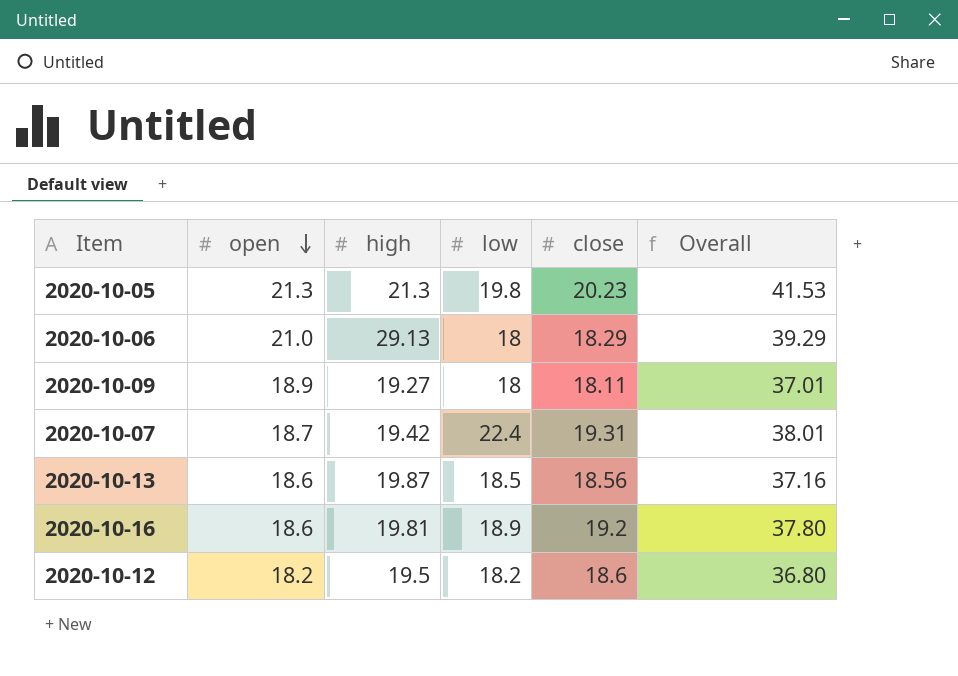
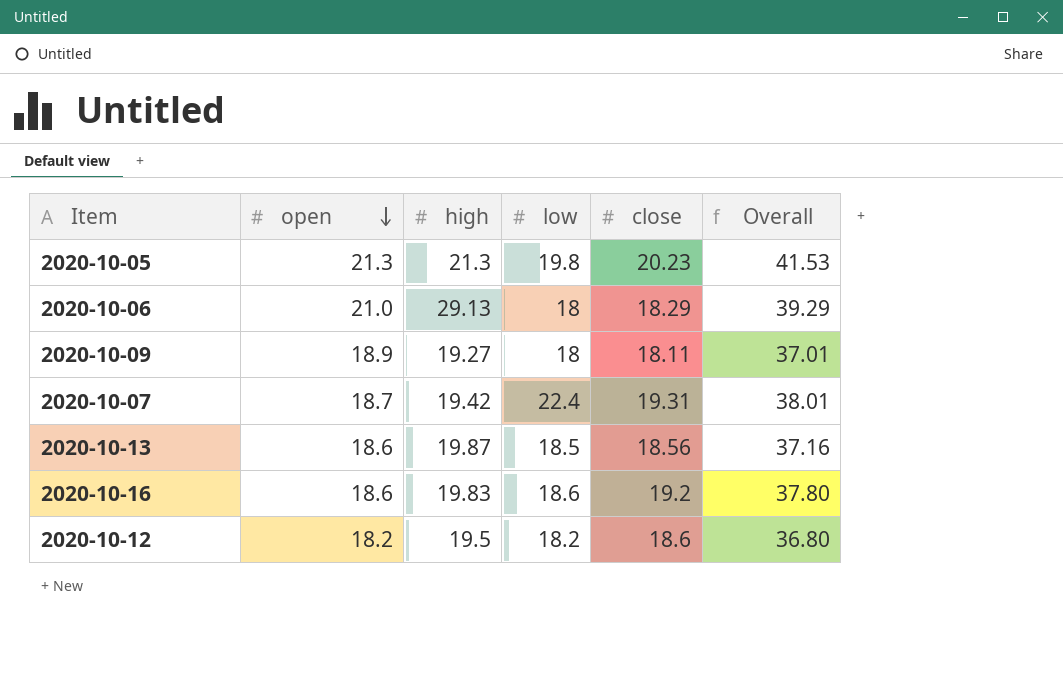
2020-10-16 | high: 19.81 -> 19.83
2020-10-16 | low: 18.9 -> 18.6

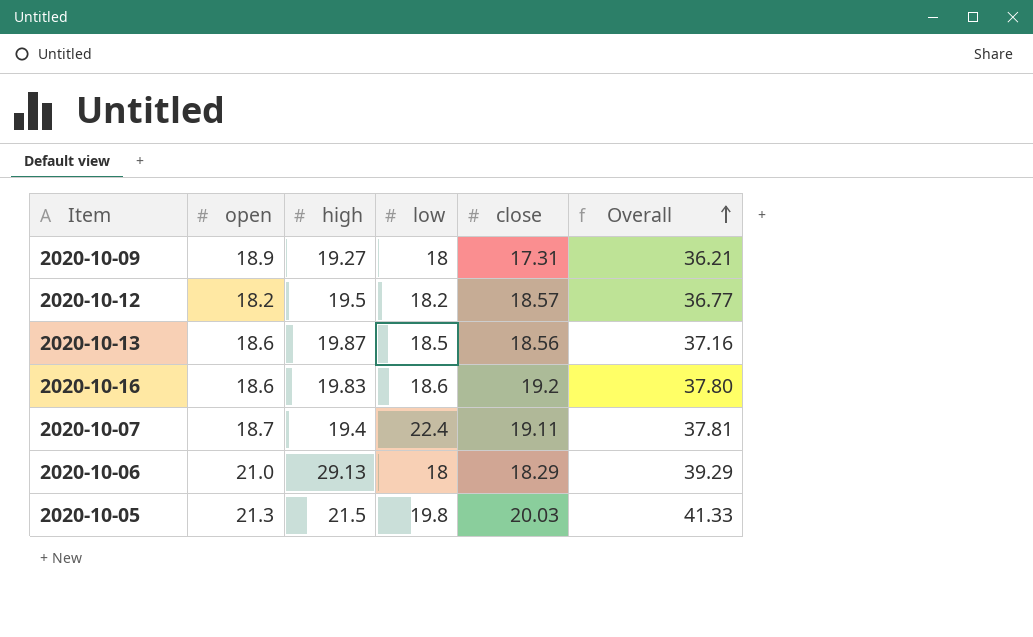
row order: open descending -> Overall ascending
2020-10-09 | close: 18.11 -> 17.31
2020-10-09 | Overall: 37.01 -> 36.21
2020-10-12 | close: 18.6 -> 18.57
2020-10-12 | Overall: 36.80 -> 36.77
2020-10-07 | high: 19.42 -> 19.4
2020-10-07 | close: 19.31 -> 19.11
2020-10-07 | Overall: 38.01 -> 37.81
2020-10-05 | high: 21.3 -> 21.5
2020-10-05 | close: 20.23 -> 20.03
2020-10-05 | Overall: 41.53 -> 41.33

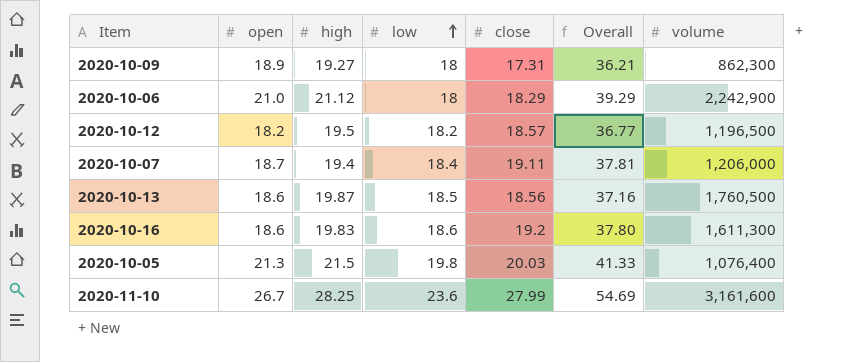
row order: Overall ascending -> low ascending
column volume | position: none -> 7
2020-10-06 | high: 29.13 -> 21.12
2020-10-07 | low: 22.4 -> 18.4
row 2020-11-10: none -> 26.7 | 28.25 | 23.6 | 27.99 | 54.69 | 3,161,600

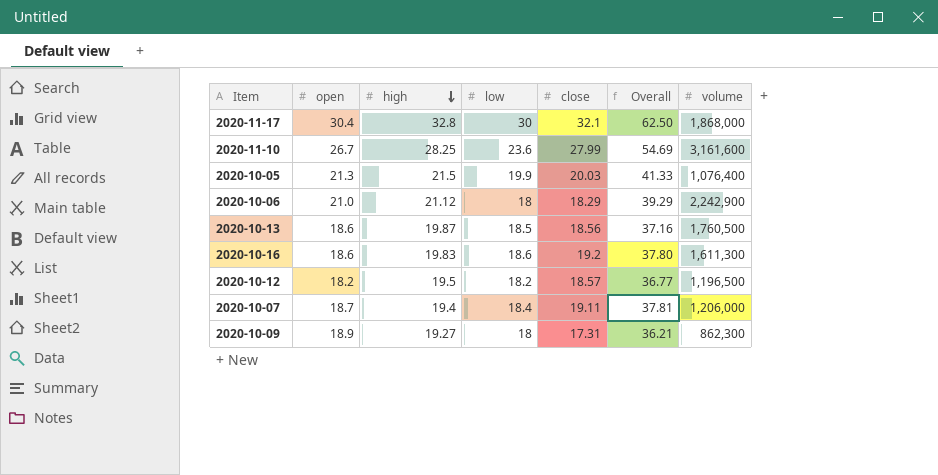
row order: low ascending -> high descending
row 2020-11-17: none -> 30.4 | 32.8 | 30 | 32.1 | 62.50 | 1,868,000
2020-10-05 | low: 19.8 -> 19.9

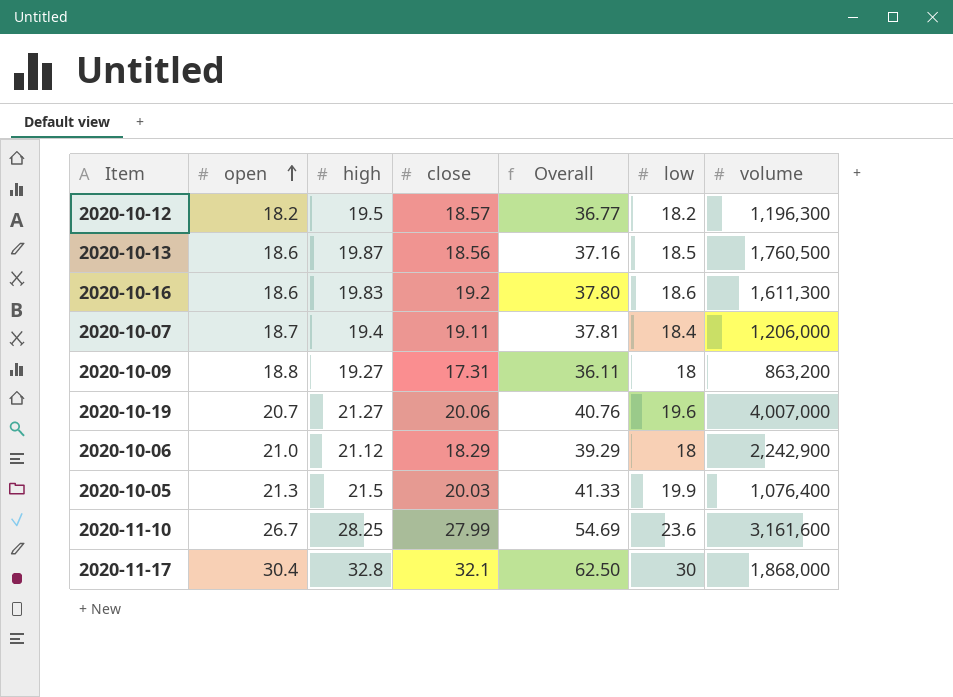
row order: high descending -> open ascending
column low | position: 4 -> 6
2020-10-12 | volume: 1,196,500 -> 1,196,300
2020-10-09 | open: 18.9 -> 18.8
2020-10-09 | Overall: 36.21 -> 36.11
2020-10-09 | volume: 862,300 -> 863,200
row 2020-10-19: none -> 20.7 | 21.27 | 20.06 | 40.76 | 19.6 | 4,007,000

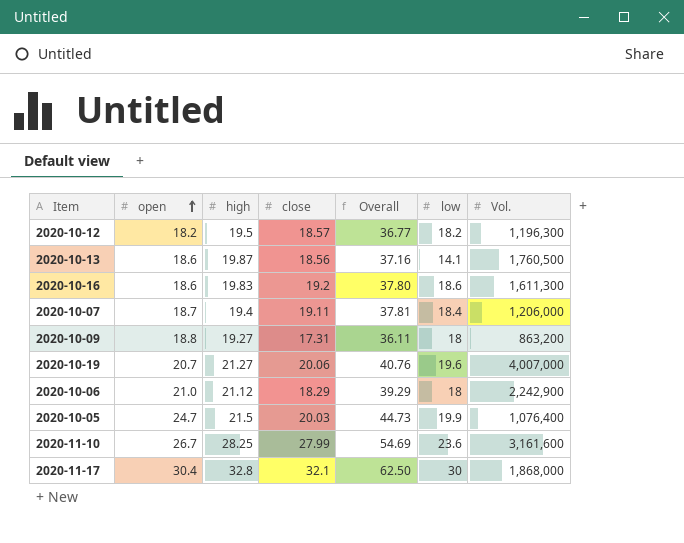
column name: volume -> Vol.
2020-10-13 | low: 18.5 -> 14.1
2020-10-05 | open: 21.3 -> 24.7
2020-10-05 | Overall: 41.33 -> 44.73

